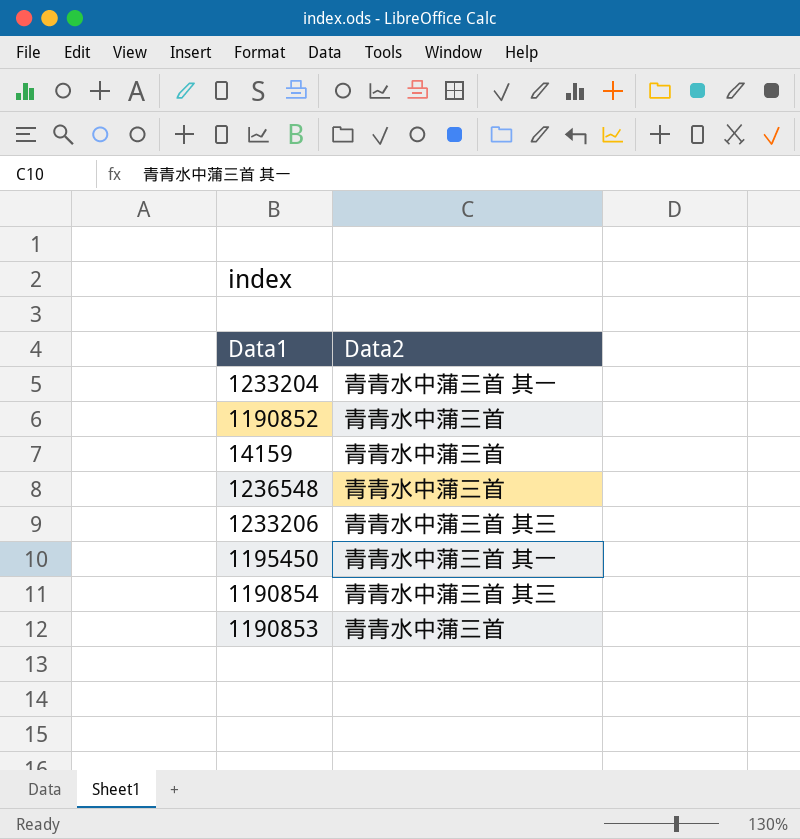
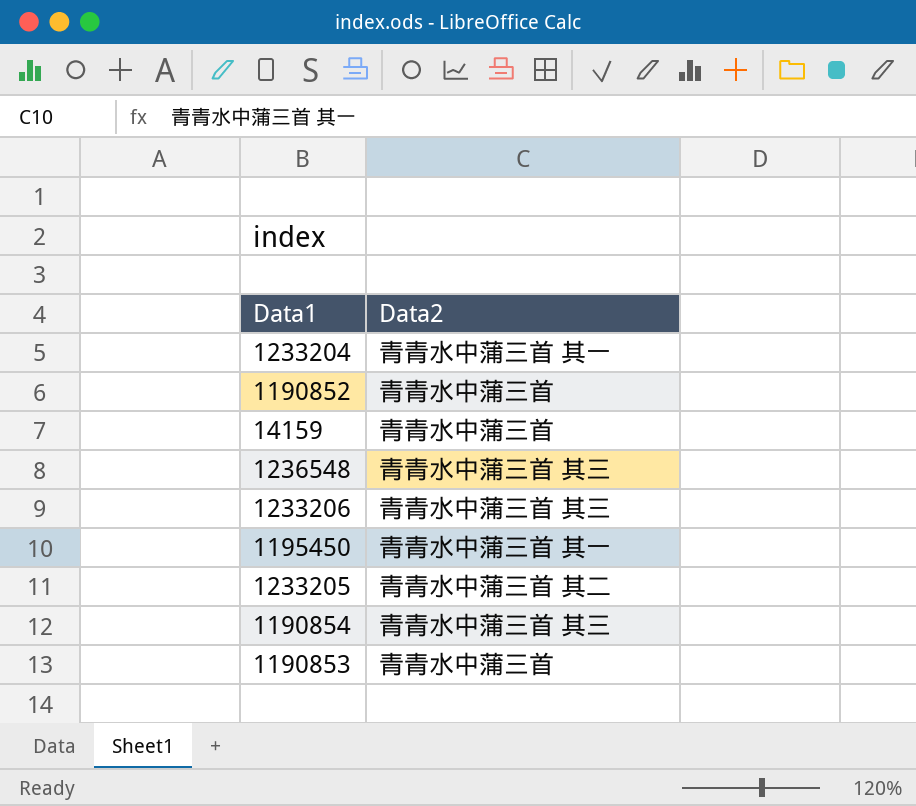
1236548 | Data2: 青青水中蒲三首 -> 青青水中蒲三首 其三
row 1233205: none -> 青青水中蒲三首 其二

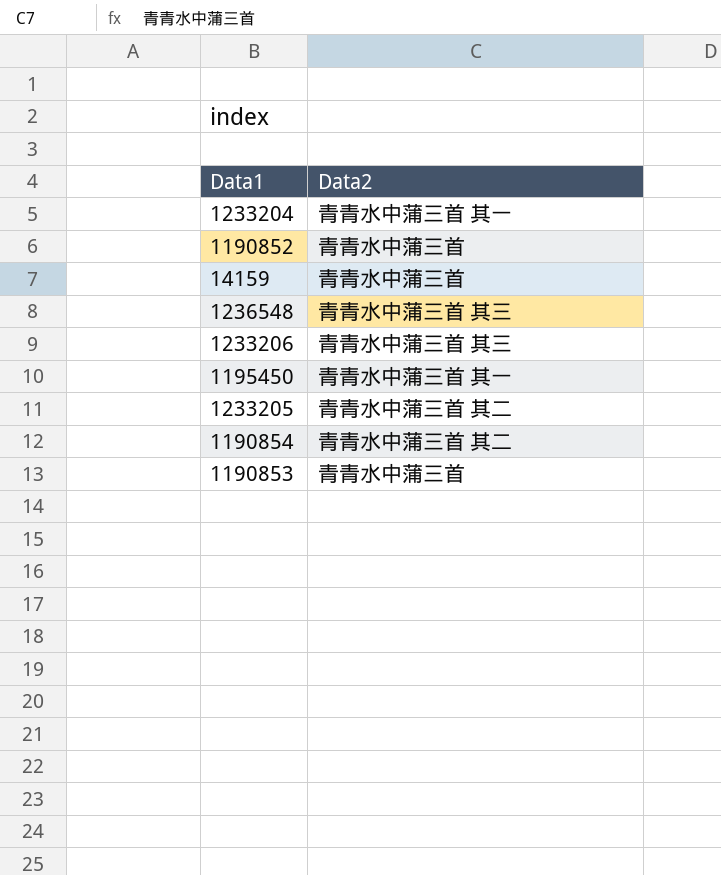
1190854 | Data2: 青青水中蒲三首 其三 -> 青青水中蒲三首 其二

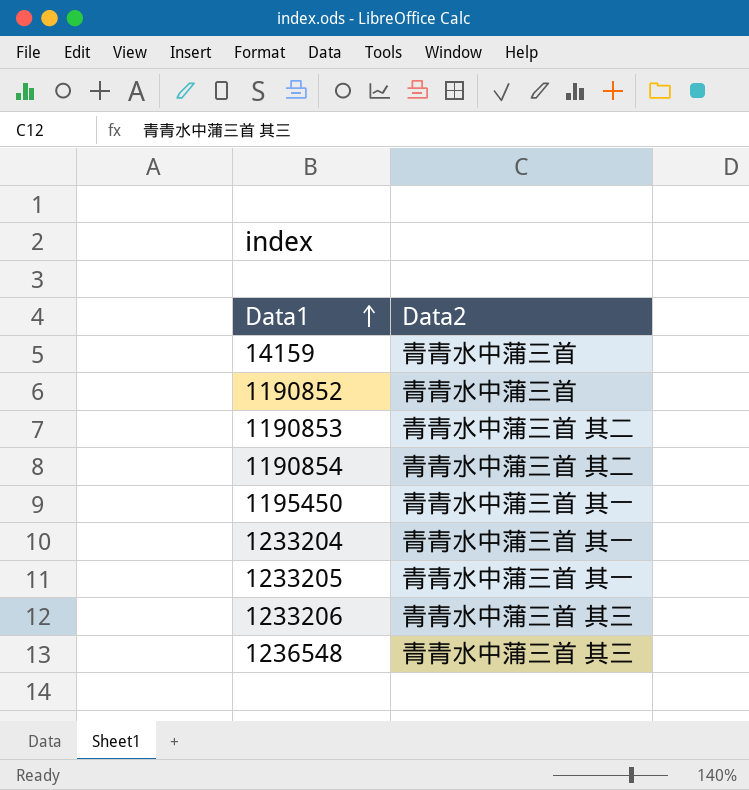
row order: none -> Data1 ascending
1190853 | Data2: 青青水中蒲三首 -> 青青水中蒲三首 其二
1233205 | Data2: 青青水中蒲三首 其二 -> 青青水中蒲三首 其一

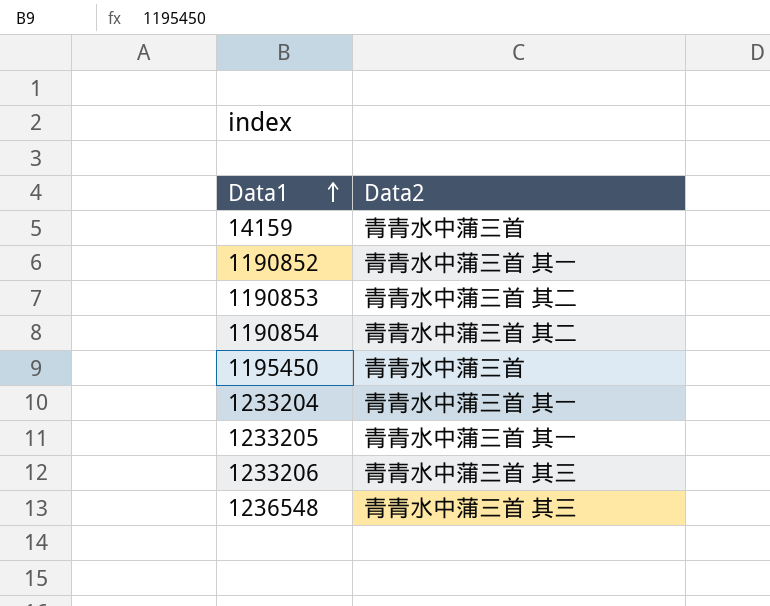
1190852 | Data2: 青青水中蒲三首 -> 青青水中蒲三首 其一
1195450 | Data2: 青青水中蒲三首 其一 -> 青青水中蒲三首

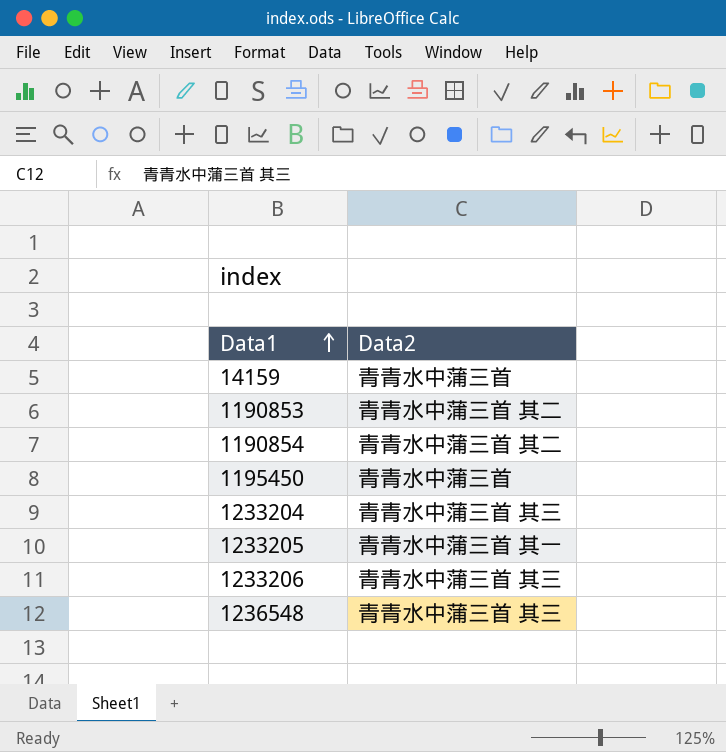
row 1190852: 青青水中蒲三首 其一 -> none
1233204 | Data2: 青青水中蒲三首 其一 -> 青青水中蒲三首 其三

